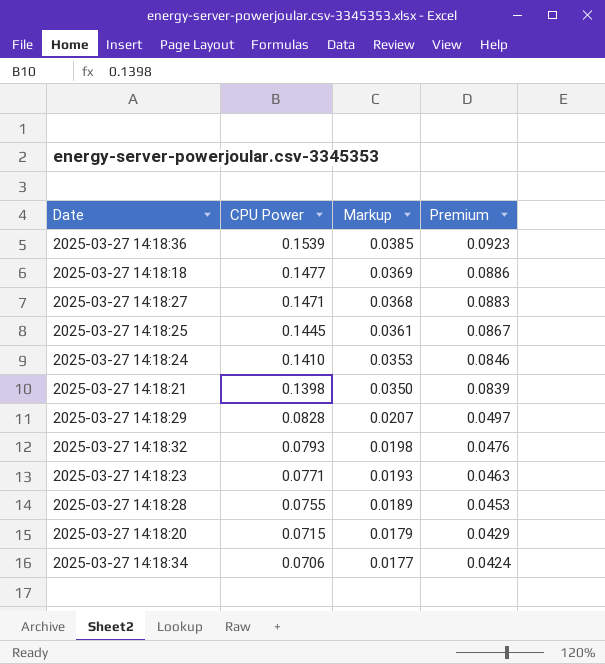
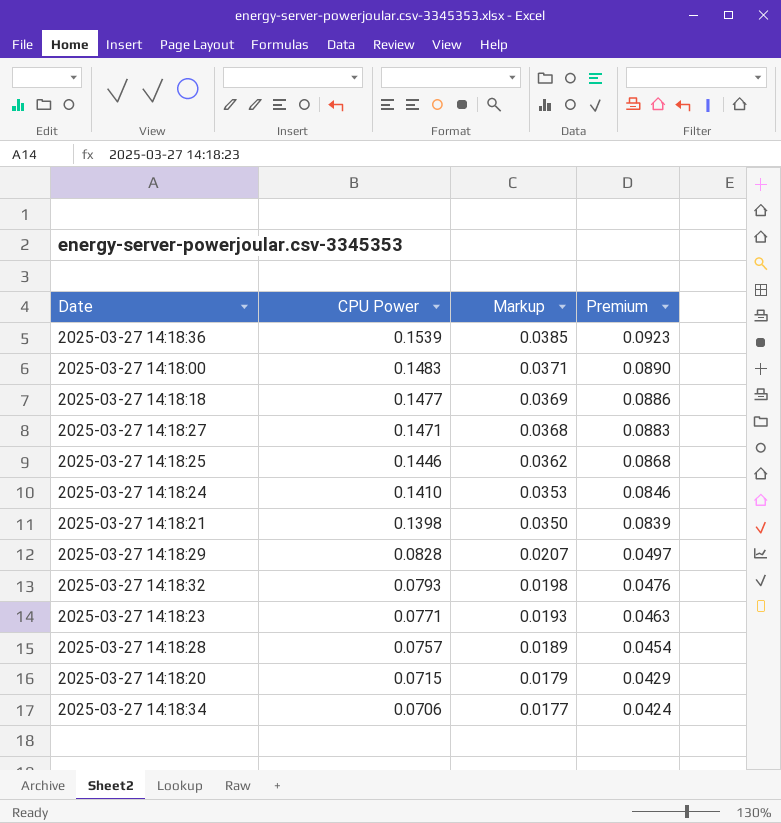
row 2025-03-27 14:18:00: none -> 0.1483 | 0.0371 | 0.0890
2025-03-27 14:18:25 | CPU Power: 0.1445 -> 0.1446
2025-03-27 14:18:25 | Markup: 0.0361 -> 0.0362
2025-03-27 14:18:25 | Premium: 0.0867 -> 0.0868
2025-03-27 14:18:28 | CPU Power: 0.0755 -> 0.0757
2025-03-27 14:18:28 | Premium: 0.0453 -> 0.0454

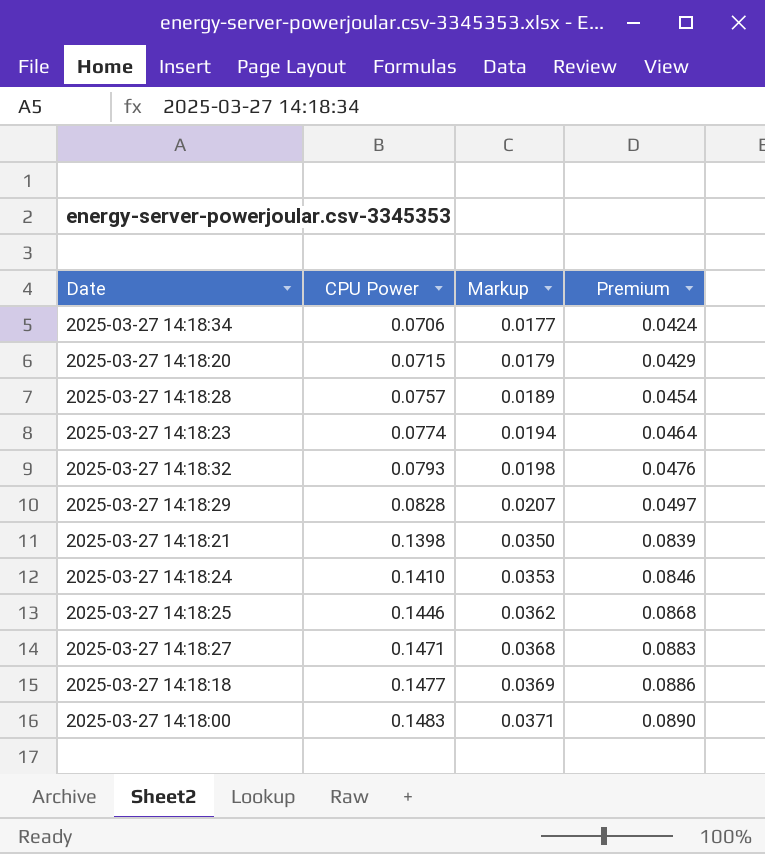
row order: CPU Power descending -> CPU Power ascending
row 2025-03-27 14:18:36: 0.1539 | 0.0385 | 0.0923 -> none
2025-03-27 14:18:23 | CPU Power: 0.0771 -> 0.0774
2025-03-27 14:18:23 | Markup: 0.0193 -> 0.0194
2025-03-27 14:18:23 | Premium: 0.0463 -> 0.0464

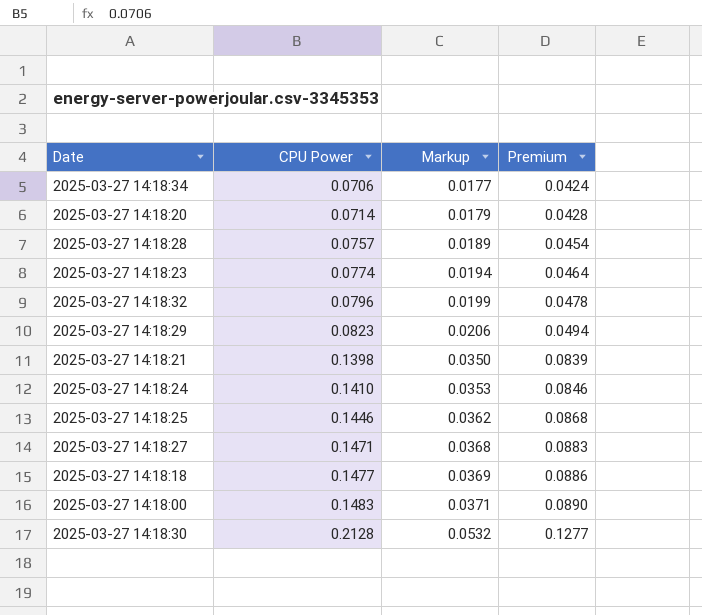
2025-03-27 14:18:20 | CPU Power: 0.0715 -> 0.0714
2025-03-27 14:18:20 | Premium: 0.0429 -> 0.0428
2025-03-27 14:18:32 | CPU Power: 0.0793 -> 0.0796
2025-03-27 14:18:32 | Markup: 0.0198 -> 0.0199
2025-03-27 14:18:32 | Premium: 0.0476 -> 0.0478
2025-03-27 14:18:29 | CPU Power: 0.0828 -> 0.0823
2025-03-27 14:18:29 | Markup: 0.0207 -> 0.0206
2025-03-27 14:18:29 | Premium: 0.0497 -> 0.0494
row 2025-03-27 14:18:30: none -> 0.2128 | 0.0532 | 0.1277

